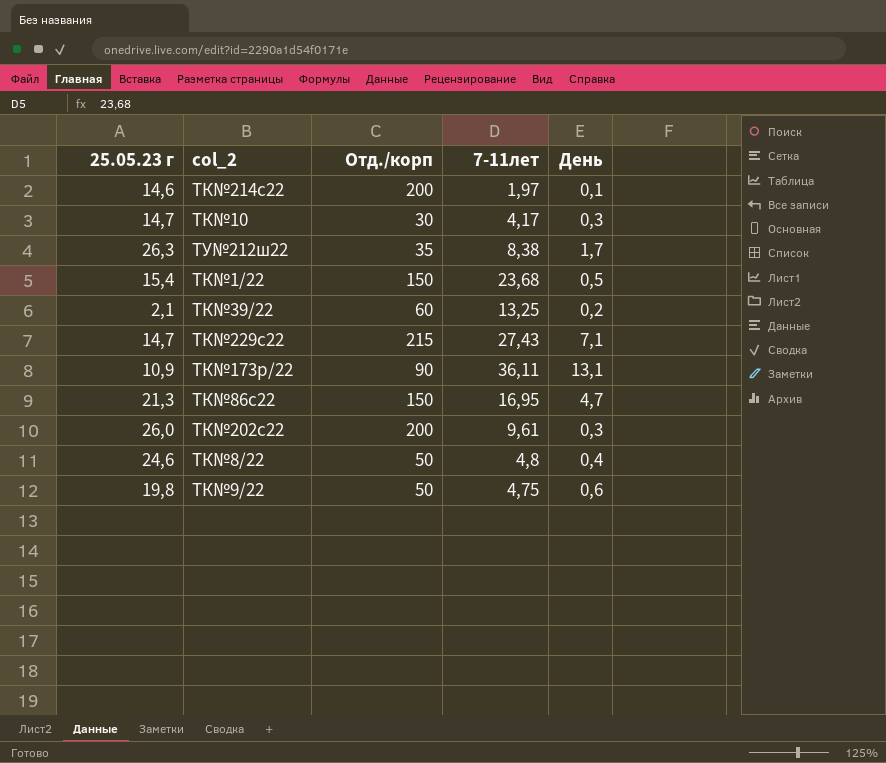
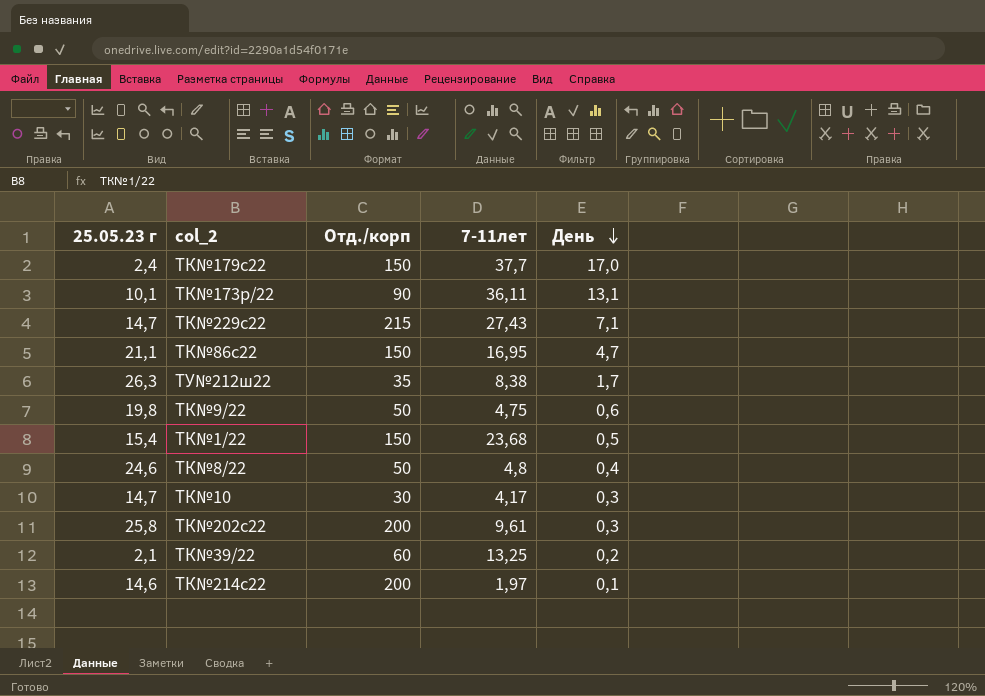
row order: none -> День descending
row ТК№179с22: none -> 2,4 | 150 | 37,7 | 17,0
ТК№173р/22 | 25.05.23 г: 10,9 -> 10,1
ТК№86с22 | 25.05.23 г: 21,3 -> 21,1
ТК№202с22 | 25.05.23 г: 26,0 -> 25,8

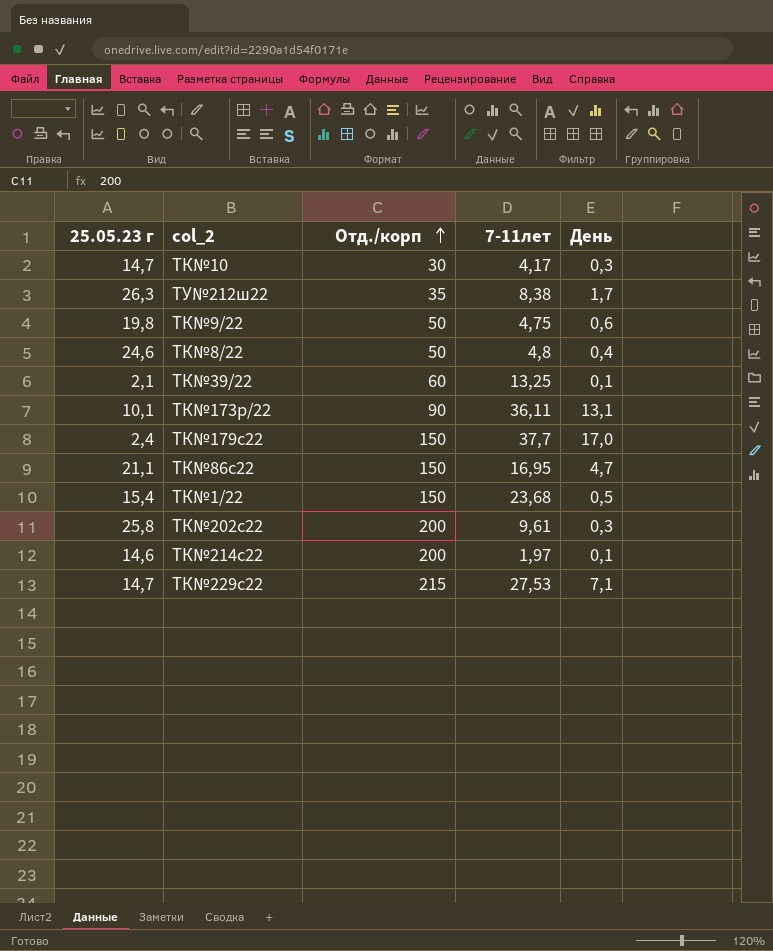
row order: День descending -> Отд./корп ascending
ТК№39/22 | День: 0,2 -> 0,1
ТК№229с22 | 7-11лет: 27,43 -> 27,53

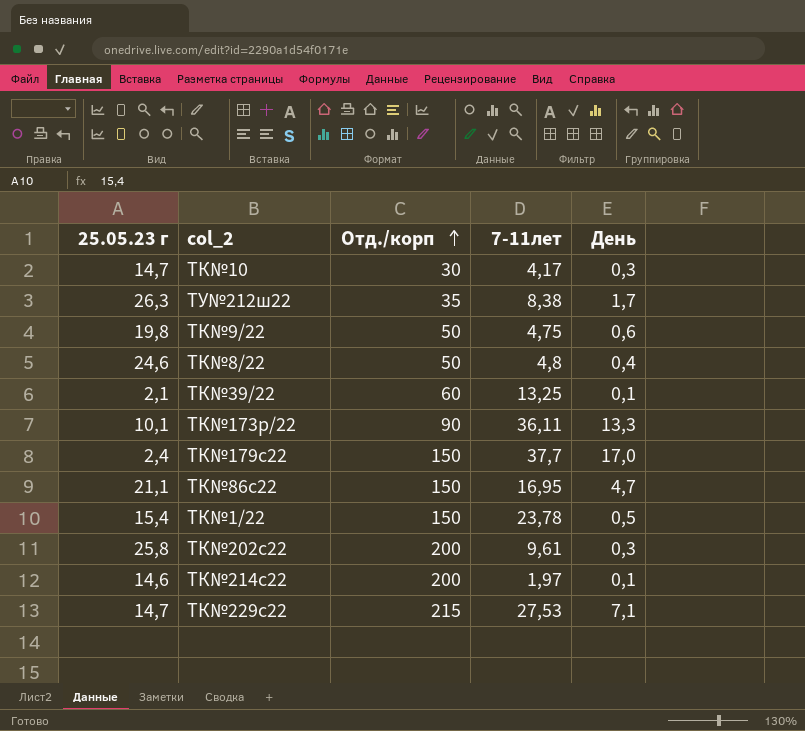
ТК№173р/22 | День: 13,1 -> 13,3
ТК№1/22 | 7-11лет: 23,68 -> 23,78

